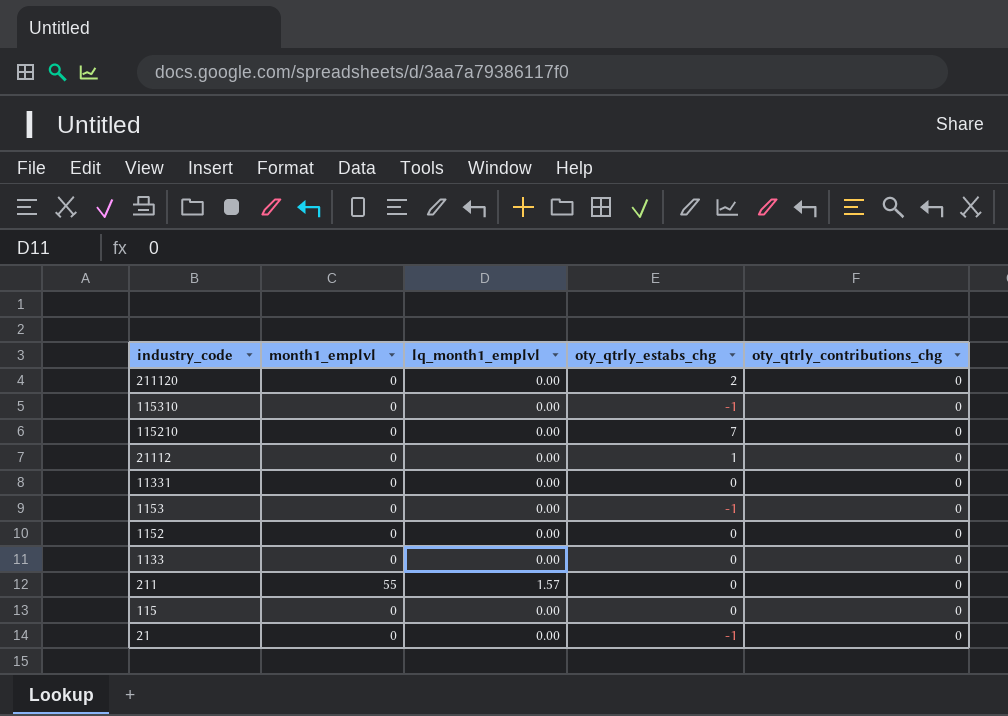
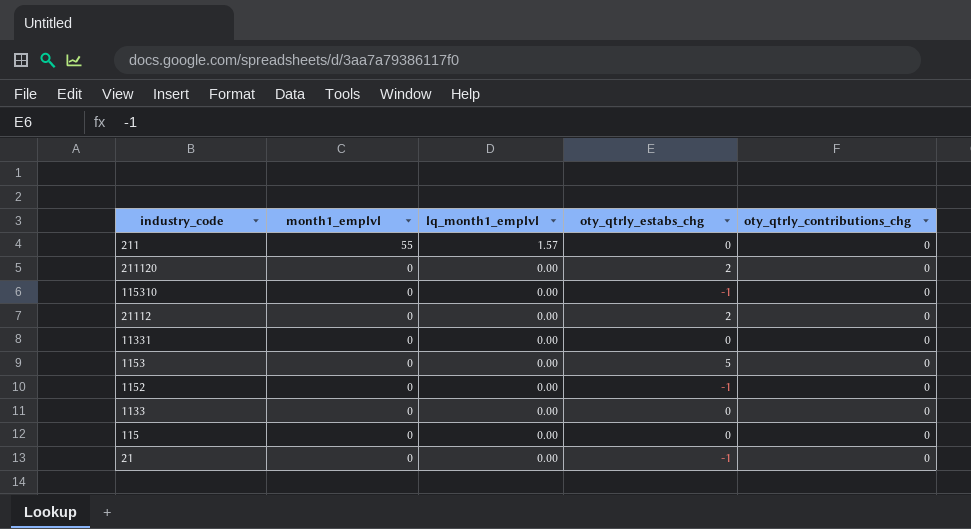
row order: industry_code descending -> month1_emplvl descending
row 115210: 0 | 0.00 | 7 | 0 -> none
21112 | oty_qtrly_estabs_chg: 1 -> 2
1153 | oty_qtrly_estabs_chg: -1 -> 5
1152 | oty_qtrly_estabs_chg: 0 -> -1

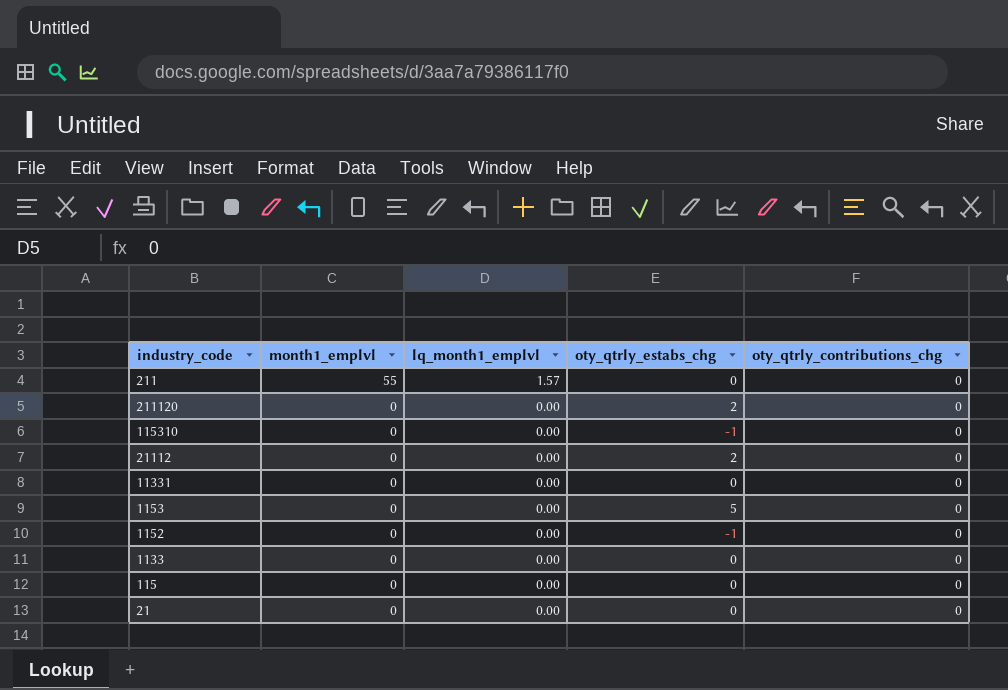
21 | oty_qtrly_estabs_chg: -1 -> 0

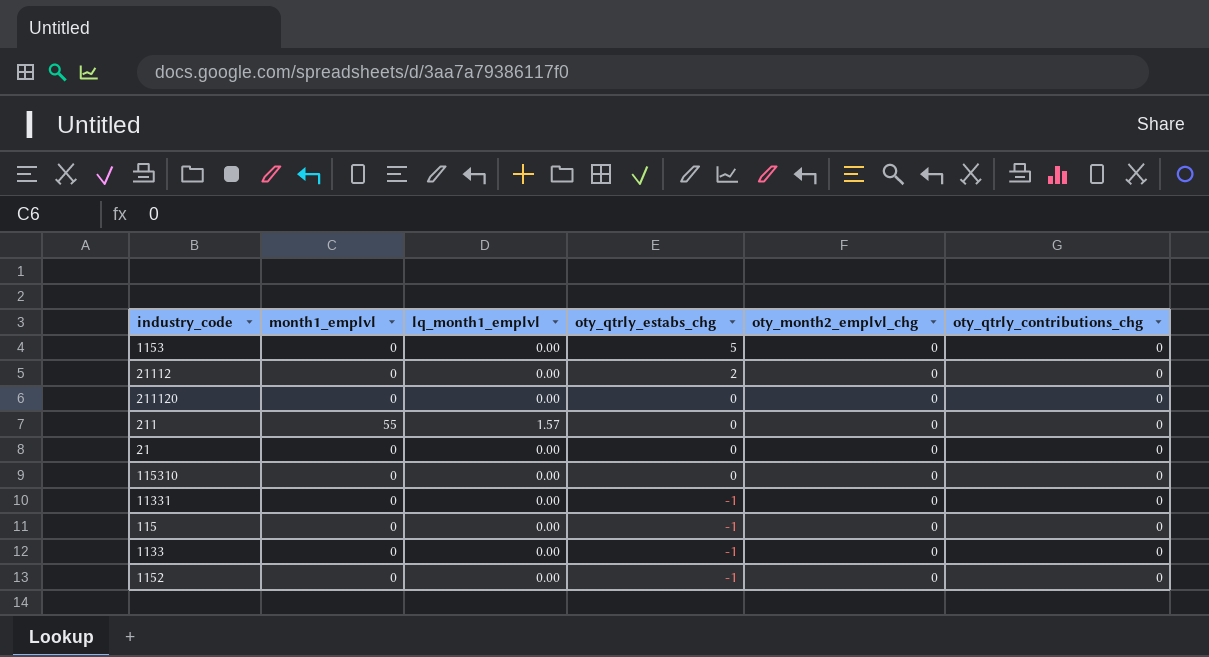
row order: month1_emplvl descending -> oty_qtrly_estabs_chg descending
column oty_month2_emplvl_chg | position: none -> 5
211120 | oty_qtrly_estabs_chg: 2 -> 0
115310 | oty_qtrly_estabs_chg: -1 -> 0
11331 | oty_qtrly_estabs_chg: 0 -> -1
115 | oty_qtrly_estabs_chg: 0 -> -1
1133 | oty_qtrly_estabs_chg: 0 -> -1

